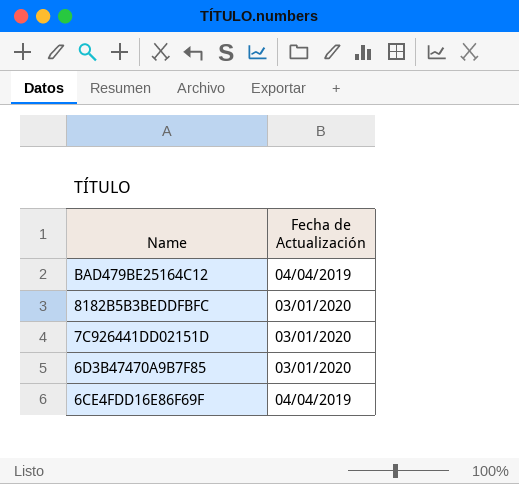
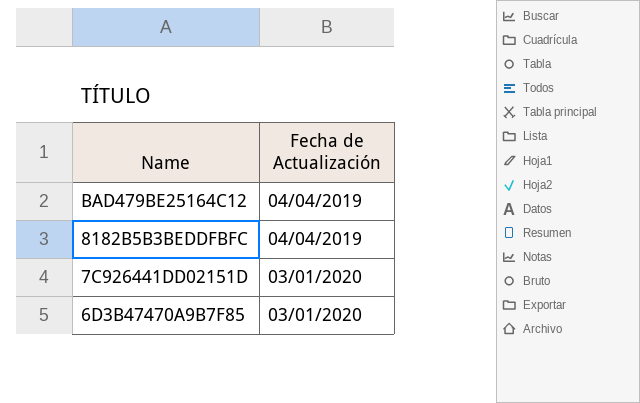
row 6CE4FDD16E86F69F: 04/04/2019 -> none
8182B5B3BEDDFBFC | Fecha de Actualización: 03/01/2020 -> 04/04/2019

